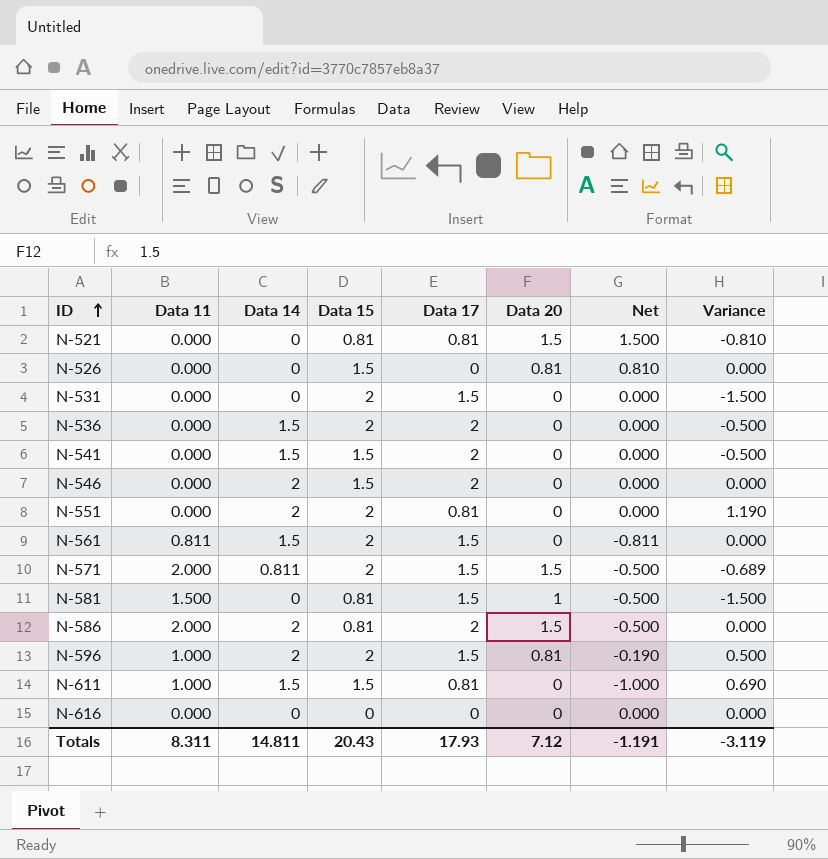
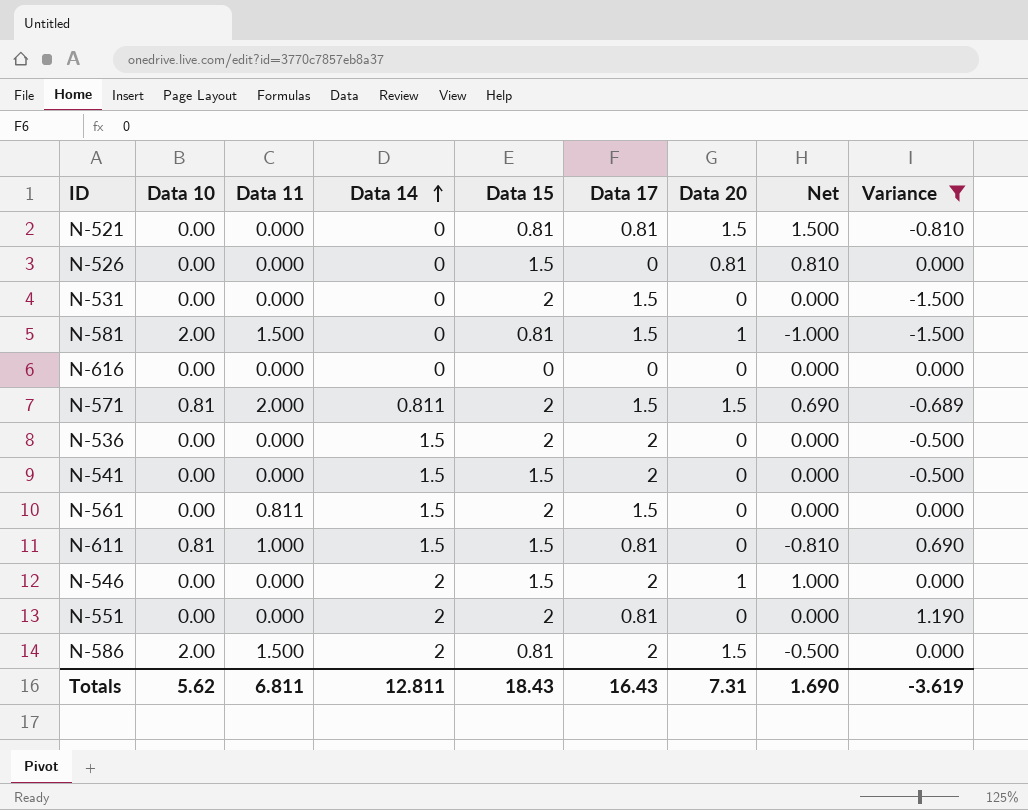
filter: none -> Variance != 0.500
row order: ID ascending -> Data 14 ascending
column Data 10 | position: none -> 2
column Net | formula: [Data 20] - [Data 11] -> [Data 20] - [Data 10]
N-546 | Data 20: 0 -> 1
N-586 | Data 11: 2.000 -> 1.500
Totals | Data 11: 8.311 -> 6.811
Totals | Data 14: 14.811 -> 12.811
Totals | Data 15: 20.43 -> 18.43
Totals | Data 17: 17.93 -> 16.43
Totals | Data 20: 7.12 -> 7.31
Totals | Net: -1.191 -> 1.690
Totals | Variance: -3.119 -> -3.619

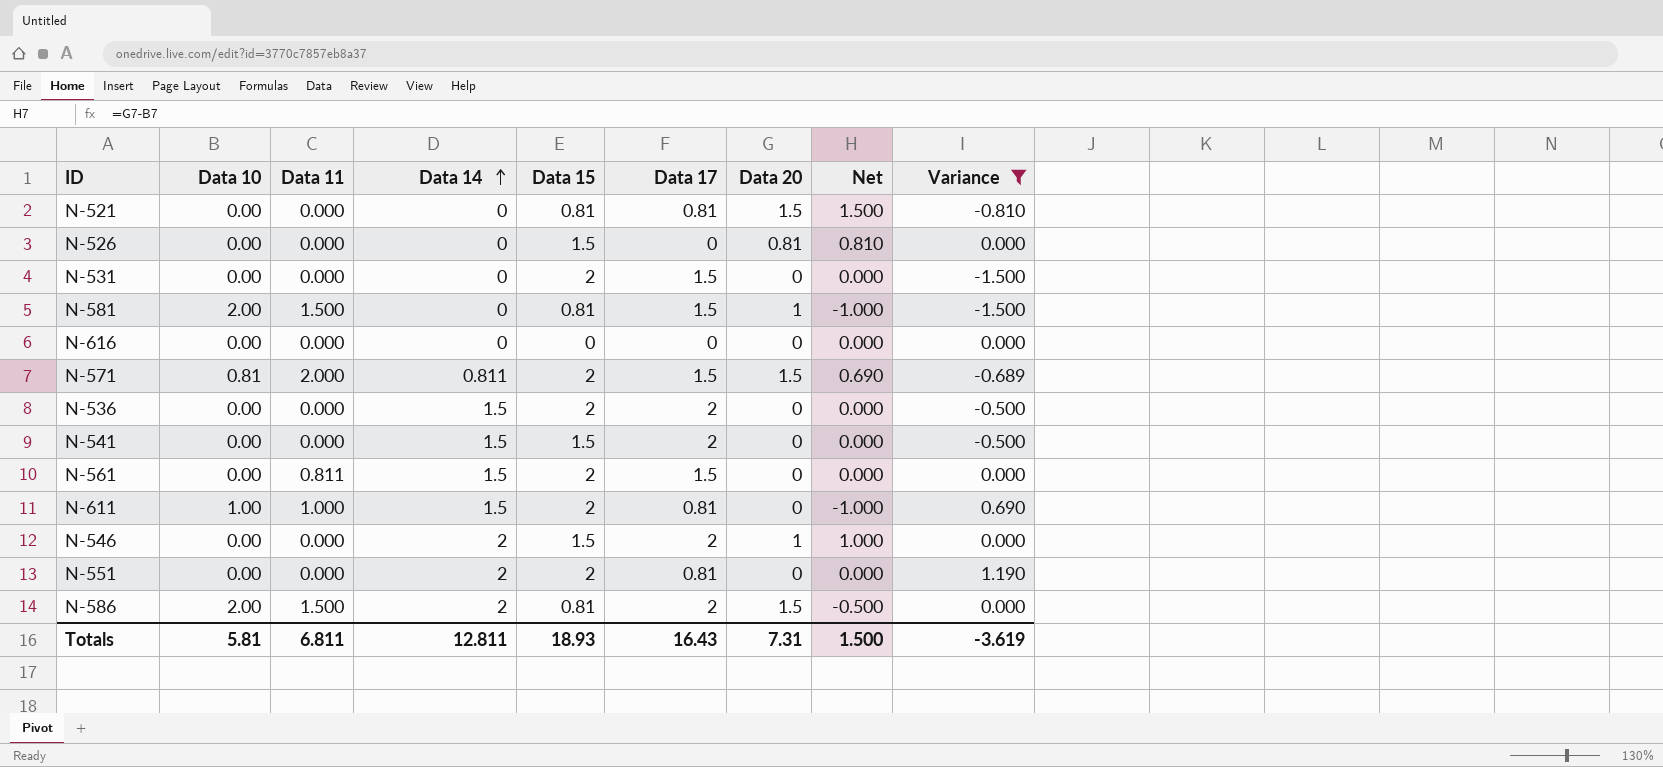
N-611 | Data 10: 0.81 -> 1.00
N-611 | Data 15: 1.5 -> 2
N-611 | Net: -0.810 -> -1.000
Totals | Data 10: 5.62 -> 5.81
Totals | Data 15: 18.43 -> 18.93
Totals | Net: 1.690 -> 1.500

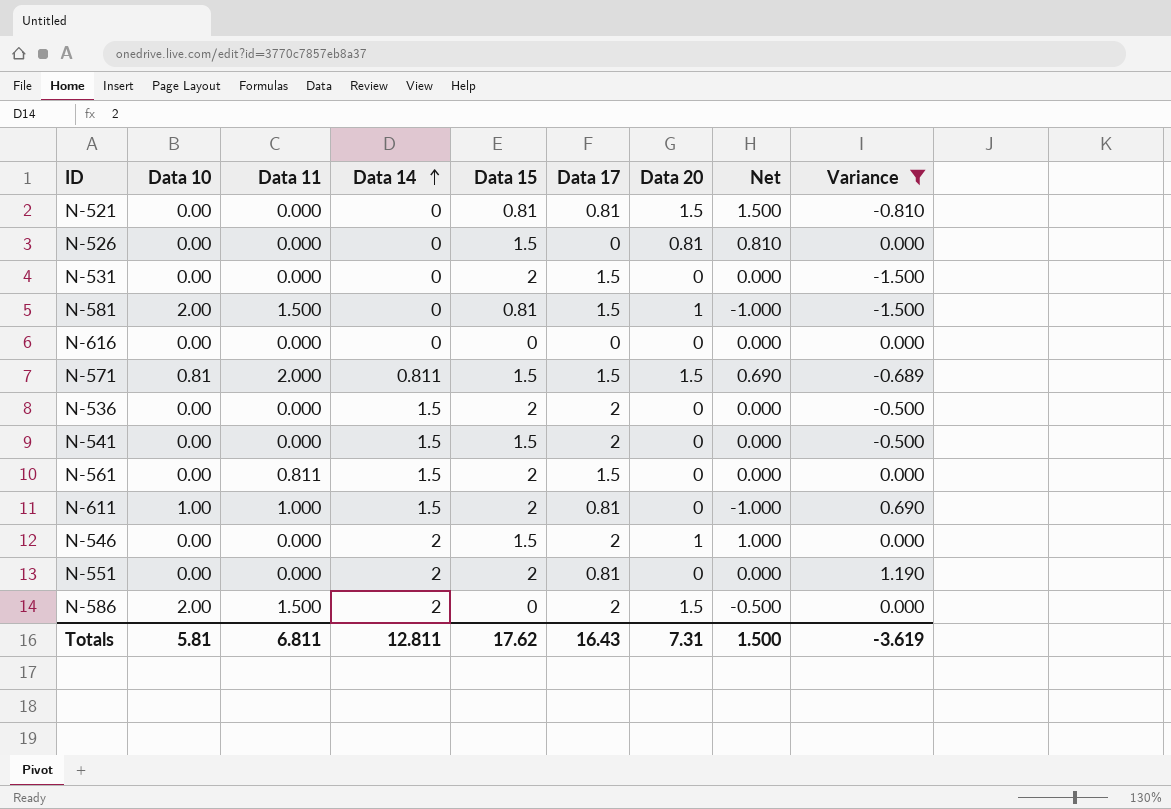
N-571 | Data 15: 2 -> 1.5
N-586 | Data 15: 0.81 -> 0
Totals | Data 15: 18.93 -> 17.62

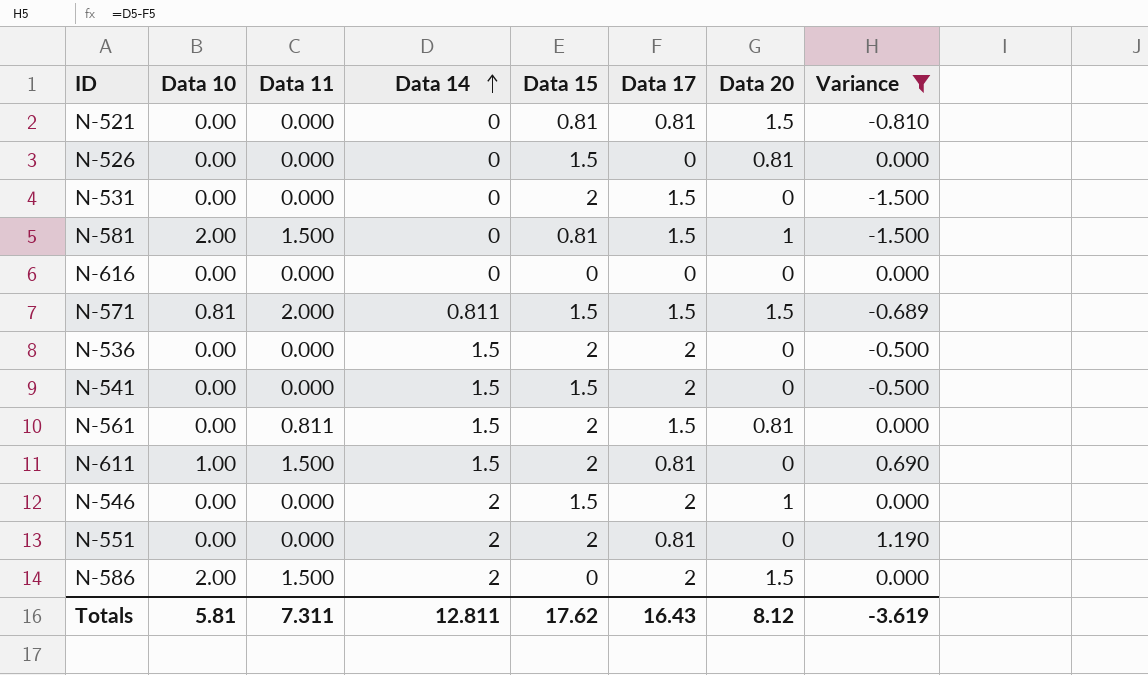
column Net | formula: [Data 20] - [Data 10] -> none
N-561 | Data 20: 0 -> 0.81
N-611 | Data 11: 1.000 -> 1.500
Totals | Data 11: 6.811 -> 7.311
Totals | Data 20: 7.31 -> 8.12

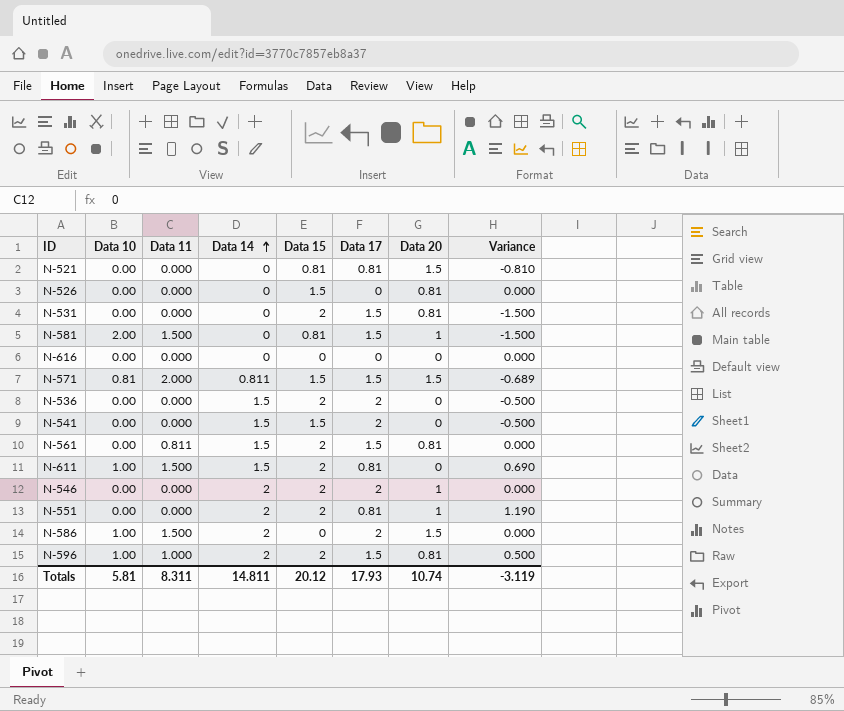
filter: Variance != 0.500 -> none
N-531 | Data 20: 0 -> 0.81
N-546 | Data 15: 1.5 -> 2
N-551 | Data 20: 0 -> 1
N-586 | Data 10: 2.00 -> 1.00
Totals | Data 11: 7.311 -> 8.311
Totals | Data 14: 12.811 -> 14.811
Totals | Data 15: 17.62 -> 20.12
Totals | Data 17: 16.43 -> 17.93
Totals | Data 20: 8.12 -> 10.74
Totals | Variance: -3.619 -> -3.119

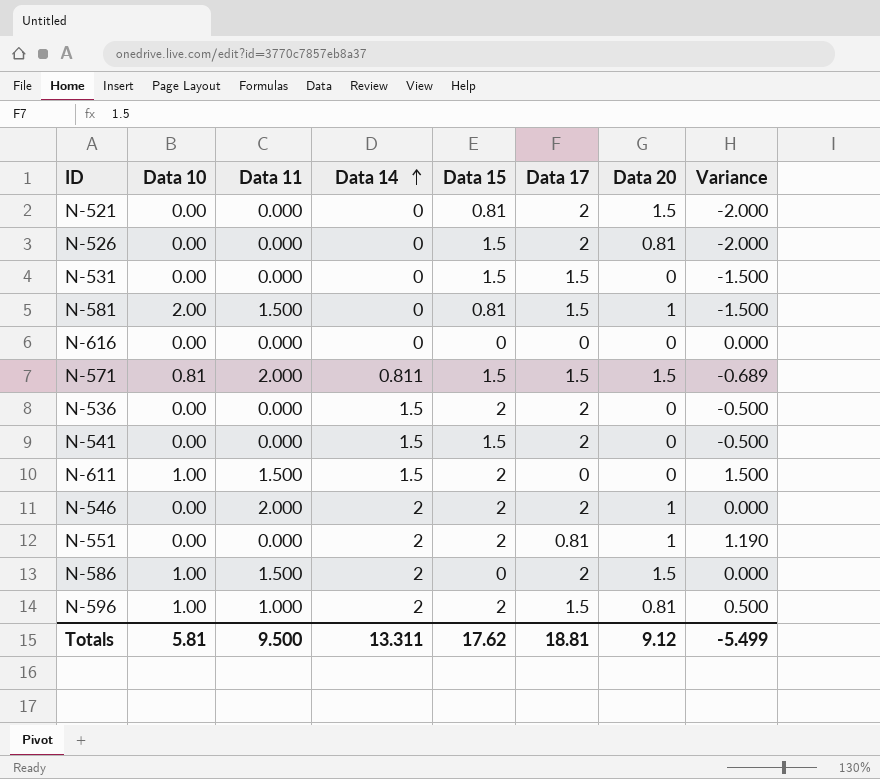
row N-561: 0.00 | 0.811 | 1.5 | 2 | 1.5 | 0.81 | 0.000 -> none
N-521 | Data 17: 0.81 -> 2
N-521 | Variance: -0.810 -> -2.000
N-526 | Data 17: 0 -> 2
N-526 | Variance: 0.000 -> -2.000
N-531 | Data 15: 2 -> 1.5
N-531 | Data 20: 0.81 -> 0
N-611 | Data 17: 0.81 -> 0
N-611 | Variance: 0.690 -> 1.500
N-546 | Data 11: 0.000 -> 2.000
Totals | Data 11: 8.311 -> 9.500
Totals | Data 14: 14.811 -> 13.311
Totals | Data 15: 20.12 -> 17.62
Totals | Data 17: 17.93 -> 18.81
Totals | Data 20: 10.74 -> 9.12
Totals | Variance: -3.119 -> -5.499

